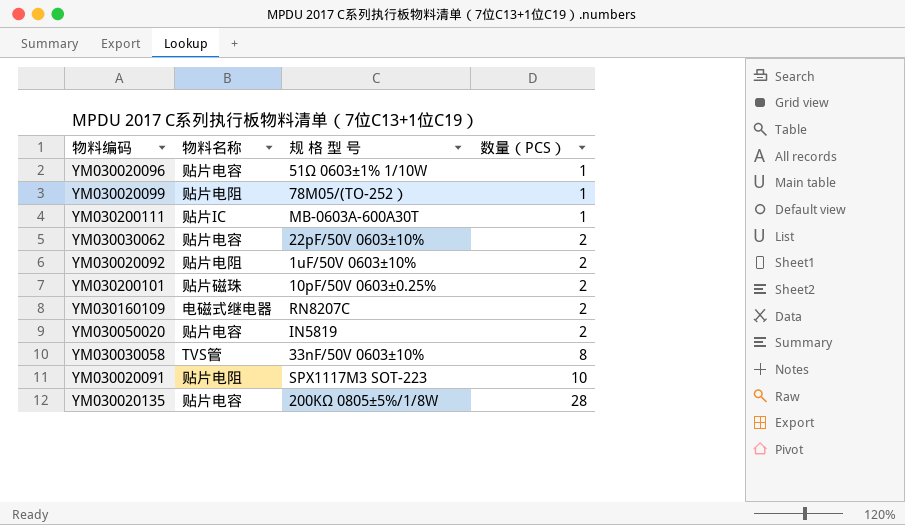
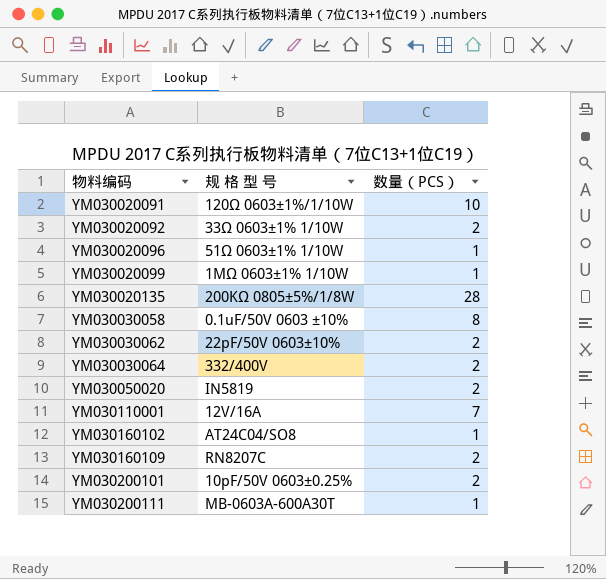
row order: 数量（PCS） ascending -> 物料编码 ascending
column 物料名称 | position: 2 -> none
YM030020091 | 规 格 型 号: SPX1117M3 SOT-223 -> 120Ω 0603±1%/1/10W
YM030020092 | 规 格 型 号: 1uF/50V 0603±10% -> 33Ω 0603±1% 1/10W
YM030020099 | 规 格 型 号: 78M05/(TO-252） -> 1MΩ 0603±1% 1/10W
YM030030058 | 规 格 型 号: 33nF/50V 0603±10% -> 0.1uF/50V 0603 ±10%
row YM030030064: none -> 332/400V | 2
row YM030110001: none -> 12V/16A | 7
row YM030160102: none -> AT24C04/SO8 | 1

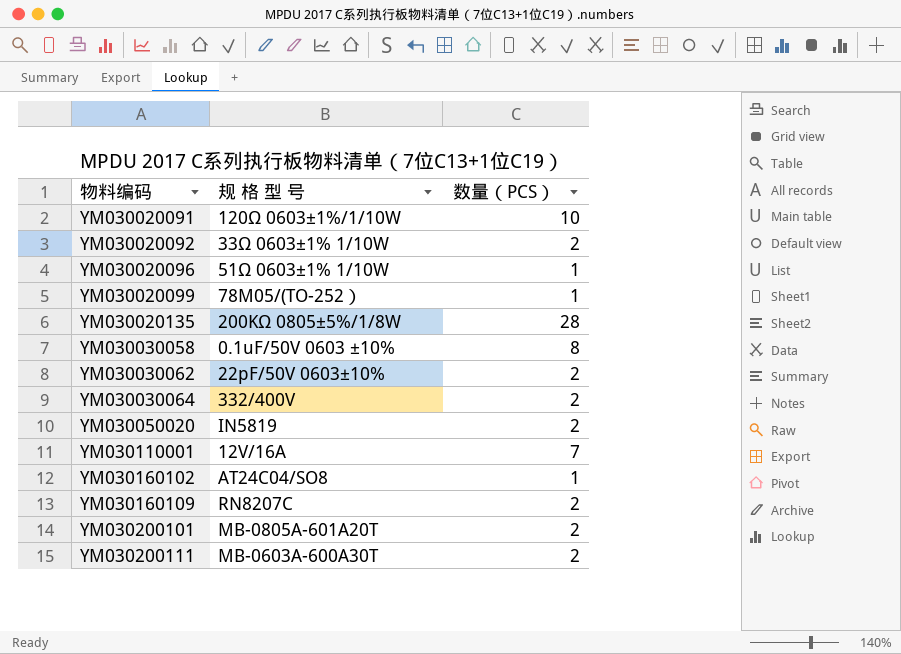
YM030020099 | 规 格 型 号: 1MΩ 0603±1% 1/10W -> 78M05/(TO-252）
YM030200101 | 规 格 型 号: 10pF/50V 0603±0.25% -> MB-0805A-601A20T
YM030200111 | 数量（PCS）: 1 -> 2

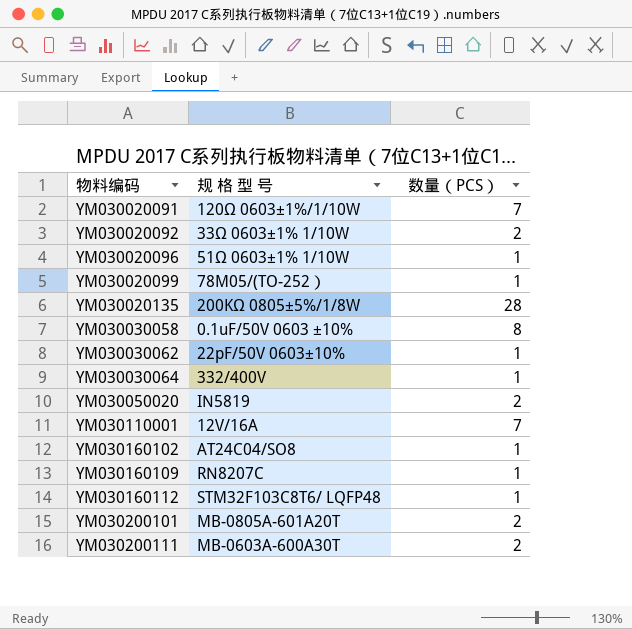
YM030020091 | 数量（PCS）: 10 -> 7
YM030030062 | 数量（PCS）: 2 -> 1
YM030030064 | 数量（PCS）: 2 -> 1
YM030160109 | 数量（PCS）: 2 -> 1
row YM030160112: none -> STM32F103C8T6/ LQFP48 | 1

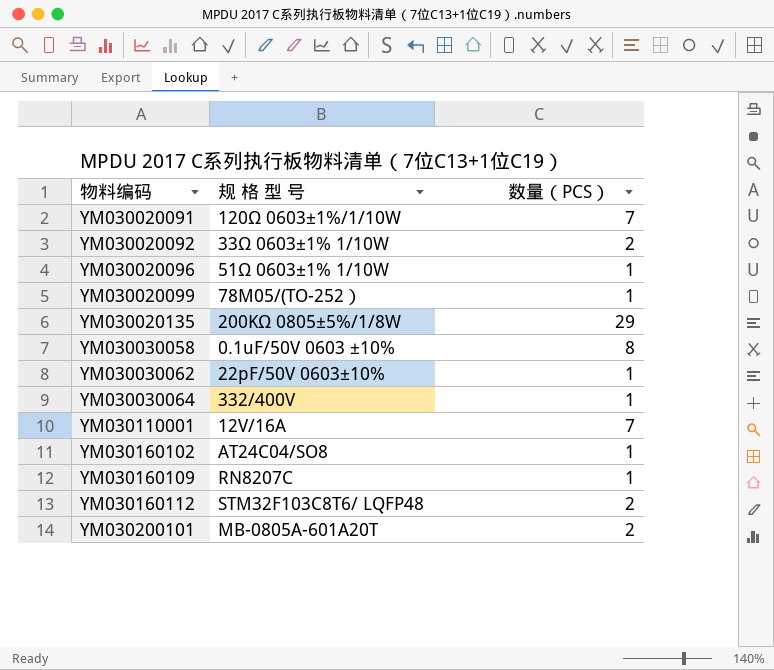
row YM030050020: IN5819 | 2 -> none
row YM030200111: MB-0603A-600A30T | 2 -> none
YM030020135 | 数量（PCS）: 28 -> 29
YM030160112 | 数量（PCS）: 1 -> 2

